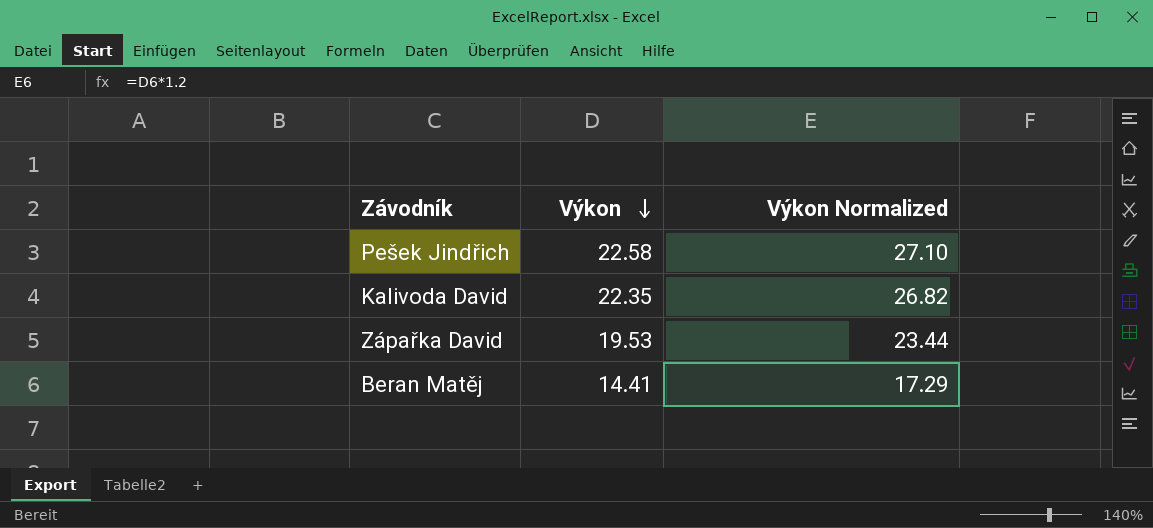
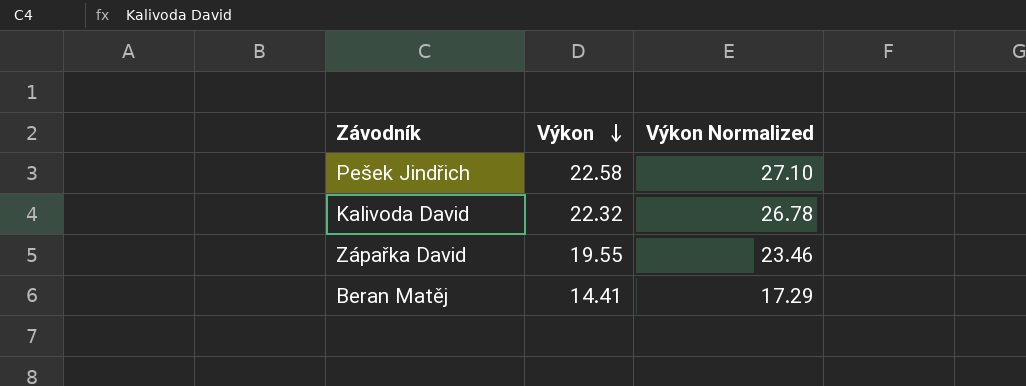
Kalivoda David | Výkon: 22.35 -> 22.32
Kalivoda David | Výkon Normalized: 26.82 -> 26.78
Zápařka David | Výkon: 19.53 -> 19.55
Zápařka David | Výkon Normalized: 23.44 -> 23.46

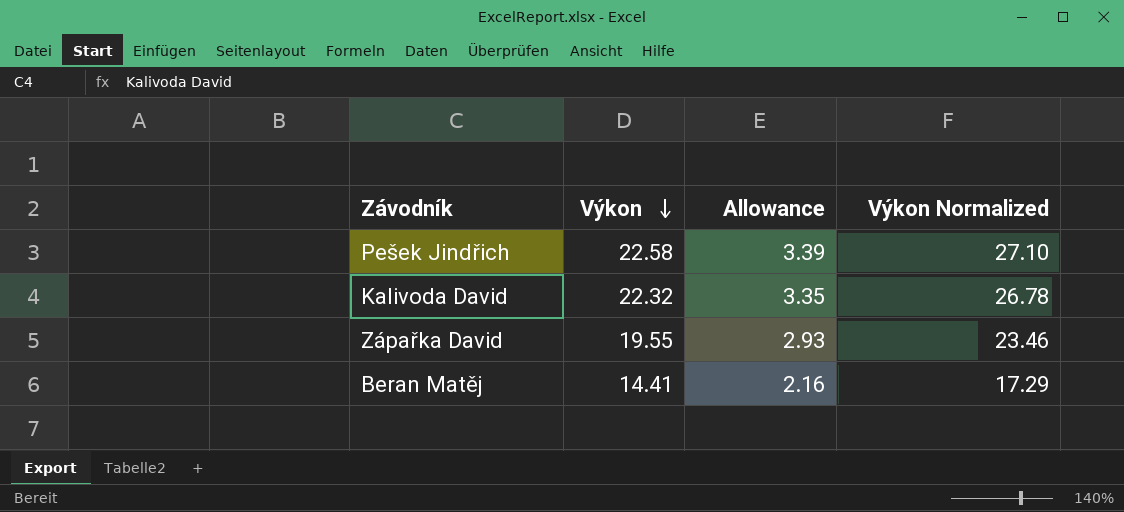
column Allowance | formula: none -> [Výkon] * 0.15

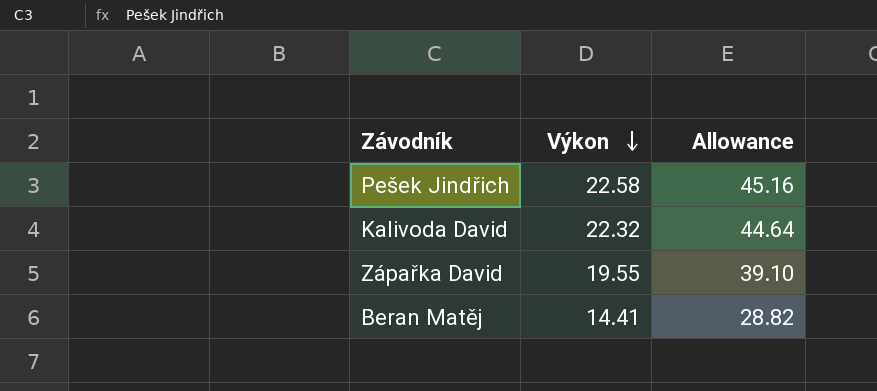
column Výkon Normalized | formula: [Výkon] * 1.2 -> none
column Allowance | formula: [Výkon] * 0.15 -> [Výkon] * 2

